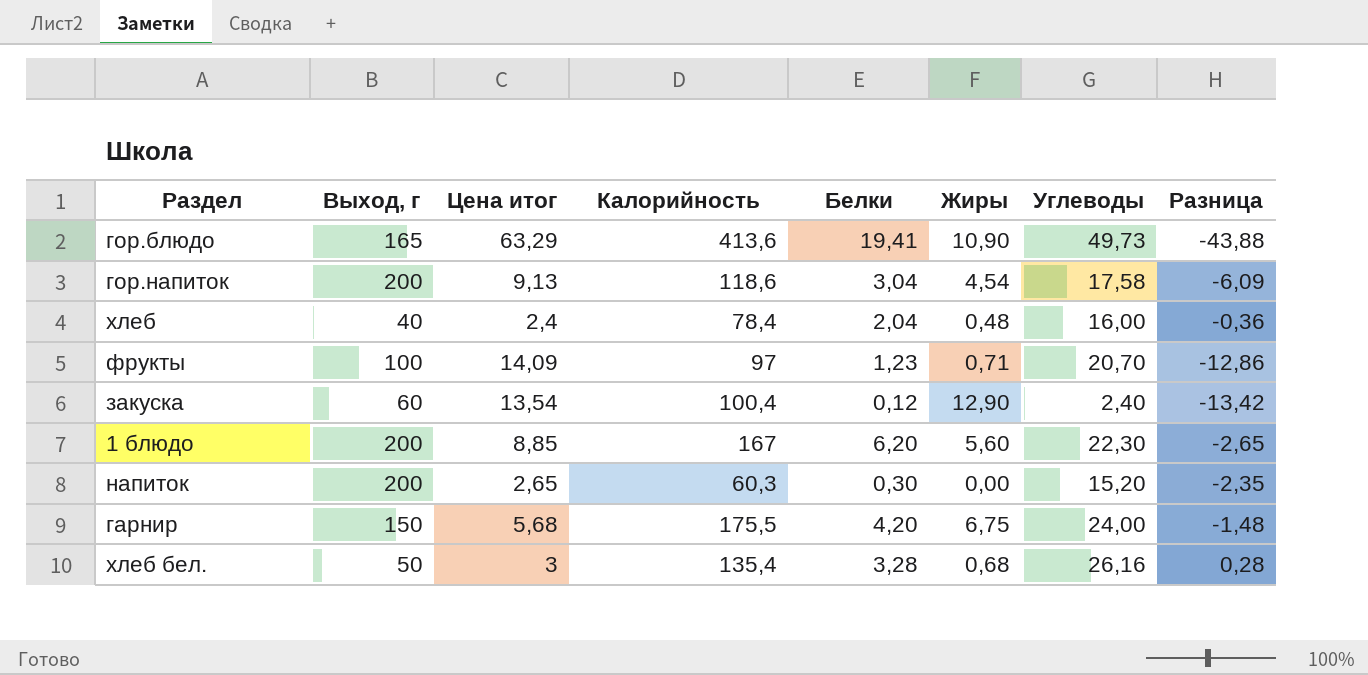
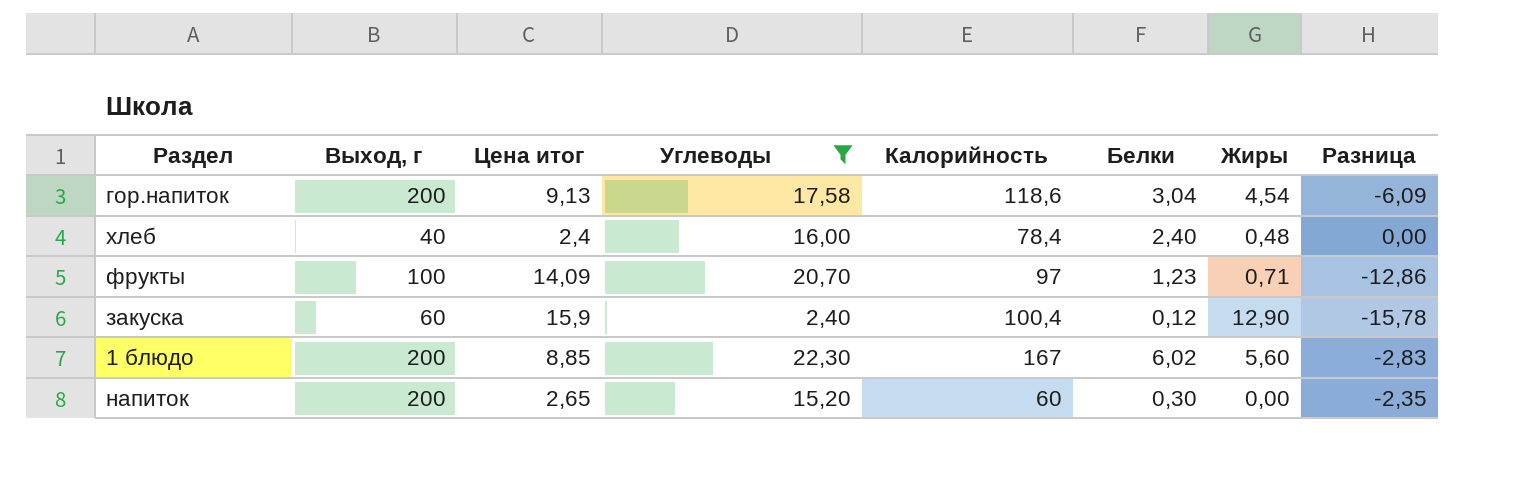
filter: none -> Углеводы <= 22,30
column Углеводы | position: 7 -> 4
хлеб | Белки: 2,04 -> 2,40
хлеб | Разница: -0,36 -> 0,00
закуска | Цена итог: 13,54 -> 15,9
закуска | Разница: -13,42 -> -15,78
1 блюдо | Белки: 6,20 -> 6,02
1 блюдо | Разница: -2,65 -> -2,83
напиток | Калорийность: 60,3 -> 60

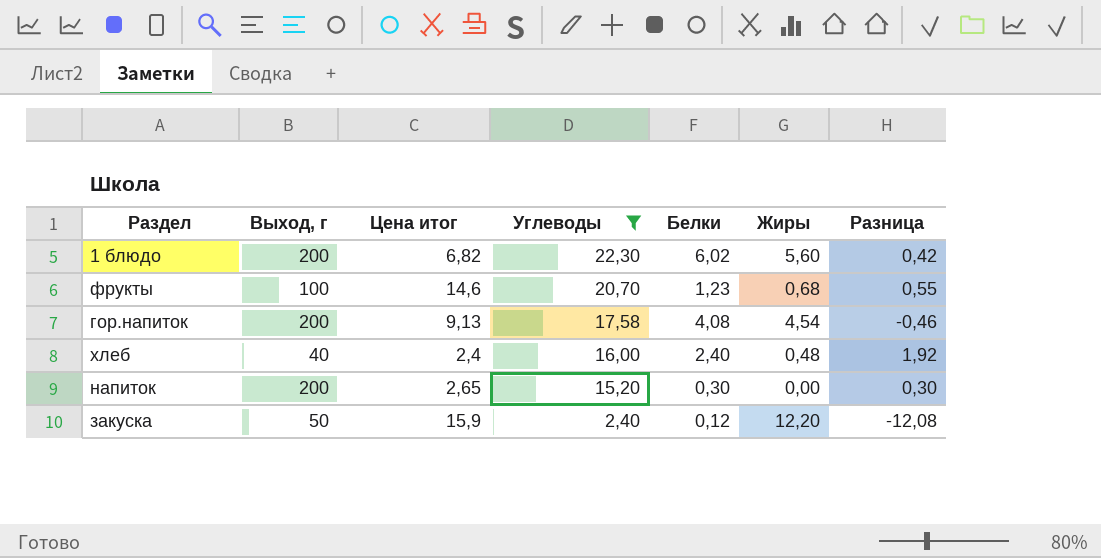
row order: none -> Углеводы descending
column Калорийность | position: 5 -> none
column Разница | formula: [Белки] - [Цена итог] -> [Белки] - [Жиры]
1 блюдо | Цена итог: 8,85 -> 6,82
фрукты | Цена итог: 14,09 -> 14,6
фрукты | Жиры: 0,71 -> 0,68
гор.напиток | Белки: 3,04 -> 4,08
закуска | Выход, г: 60 -> 50
закуска | Жиры: 12,90 -> 12,20

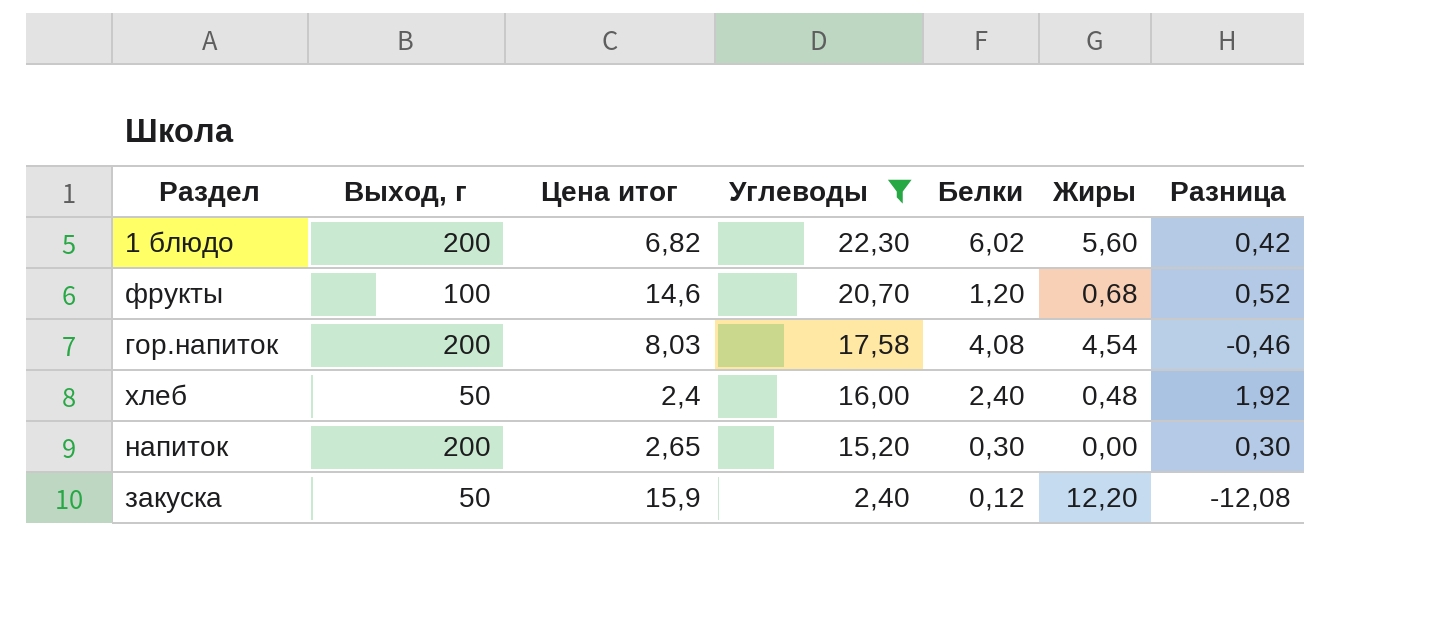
фрукты | Белки: 1,23 -> 1,20
фрукты | Разница: 0,55 -> 0,52
гор.напиток | Цена итог: 9,13 -> 8,03
хлеб | Выход, г: 40 -> 50

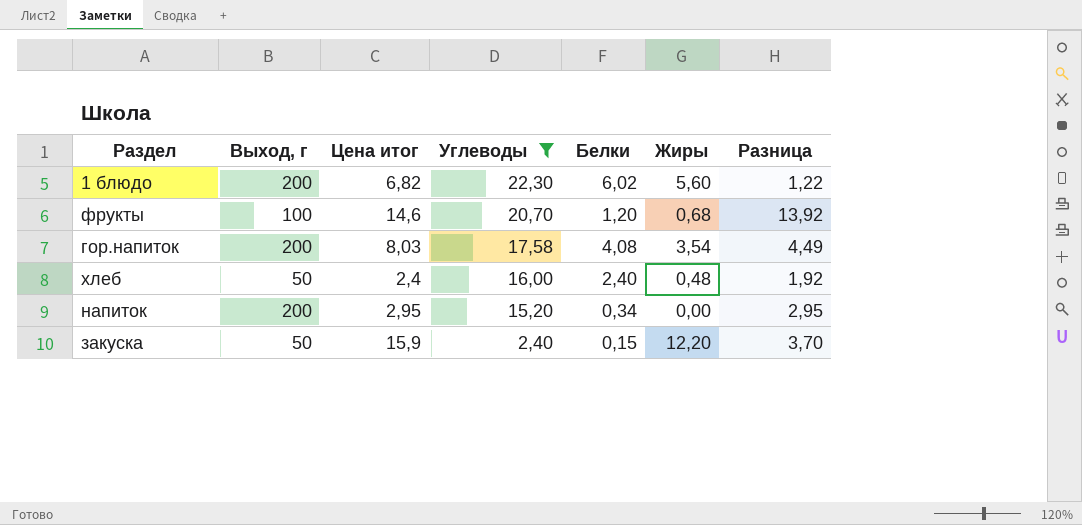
column Разница | formula: [Белки] - [Жиры] -> [Цена итог] - [Жиры]
гор.напиток | Жиры: 4,54 -> 3,54
напиток | Цена итог: 2,65 -> 2,95
напиток | Белки: 0,30 -> 0,34
закуска | Белки: 0,12 -> 0,15

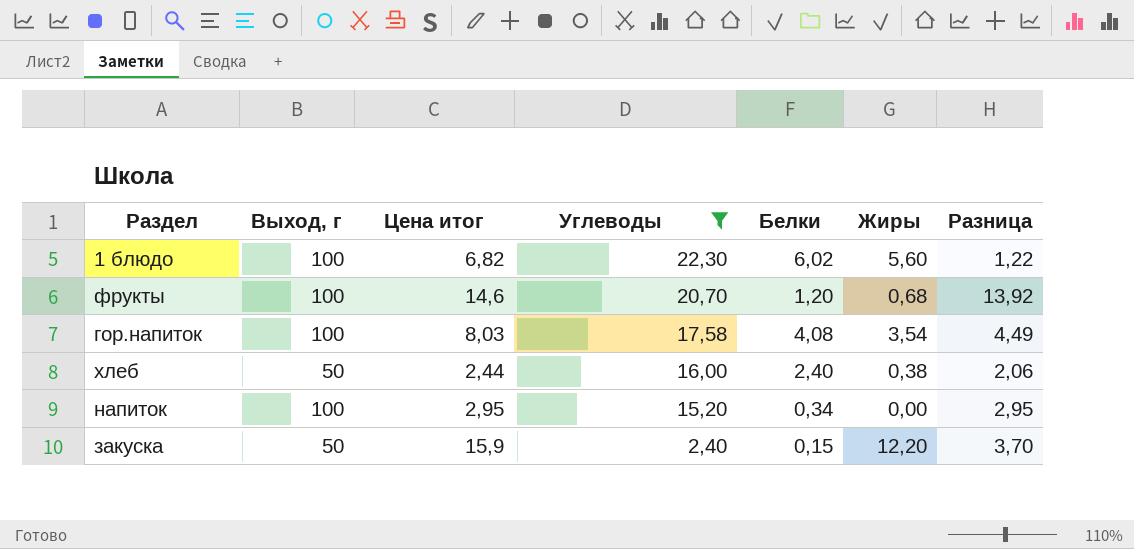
1 блюдо | Выход, г: 200 -> 100
гор.напиток | Выход, г: 200 -> 100
хлеб | Цена итог: 2,4 -> 2,44
хлеб | Жиры: 0,48 -> 0,38
хлеб | Разница: 1,92 -> 2,06
напиток | Выход, г: 200 -> 100

